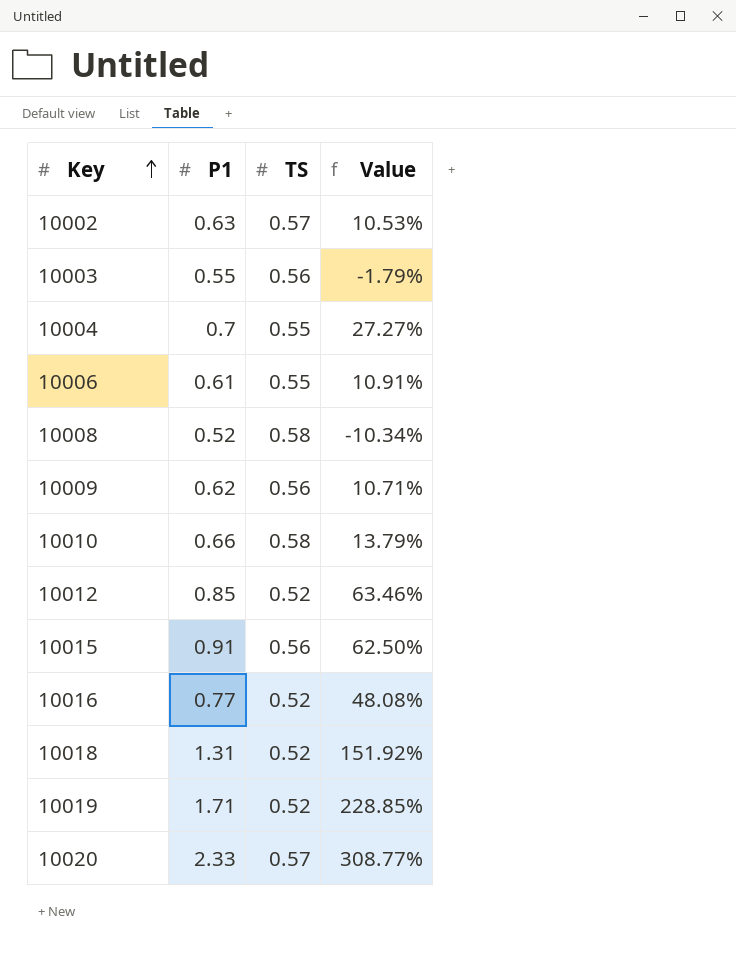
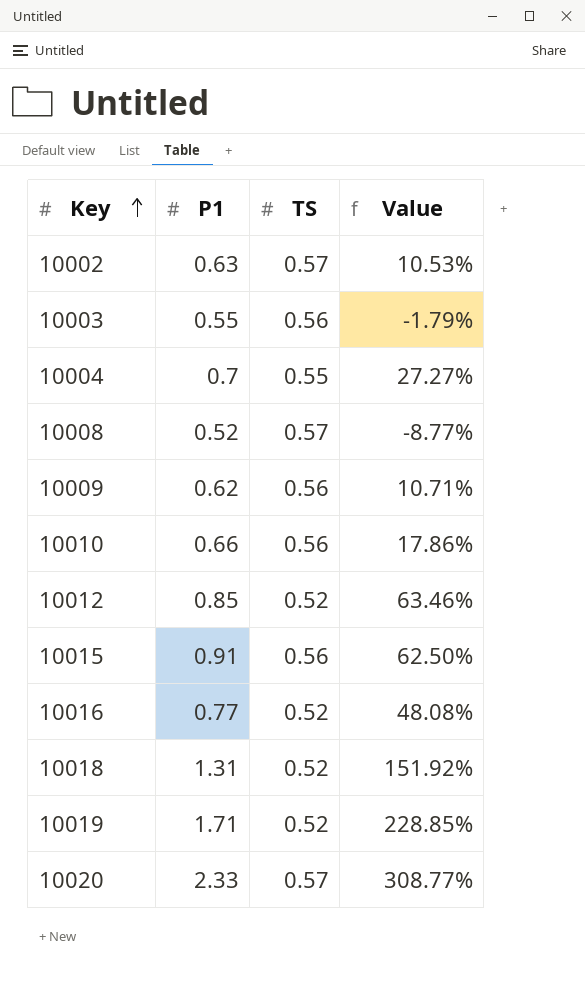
row 10006: 0.61 | 0.55 | 10.91% -> none
10008 | TS: 0.58 -> 0.57
10008 | Value: -10.34% -> -8.77%
10010 | TS: 0.58 -> 0.56
10010 | Value: 13.79% -> 17.86%

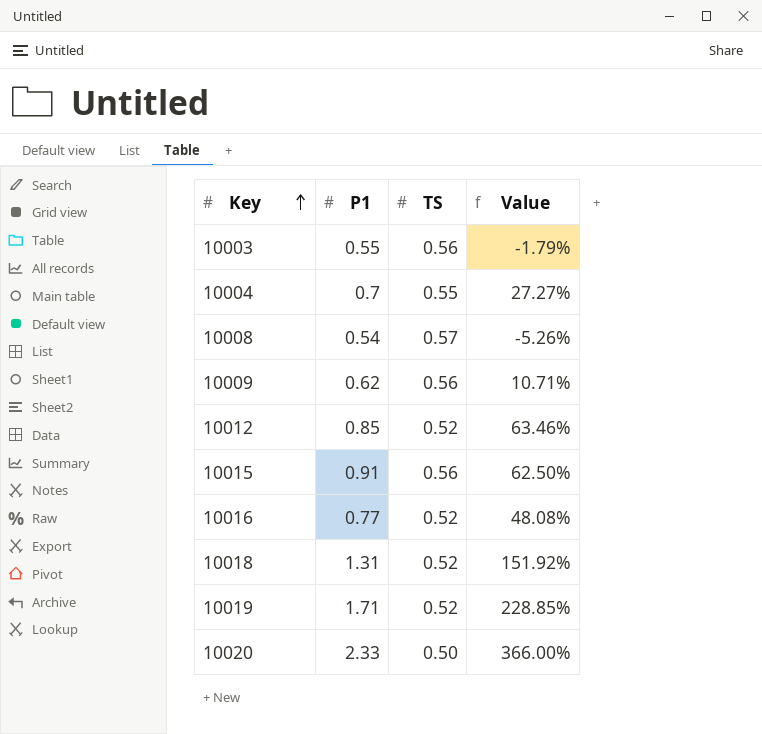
row 10002: 0.63 | 0.57 | 10.53% -> none
row 10010: 0.66 | 0.56 | 17.86% -> none
10008 | P1: 0.52 -> 0.54
10008 | Value: -8.77% -> -5.26%
10020 | TS: 0.57 -> 0.50
10020 | Value: 308.77% -> 366.00%

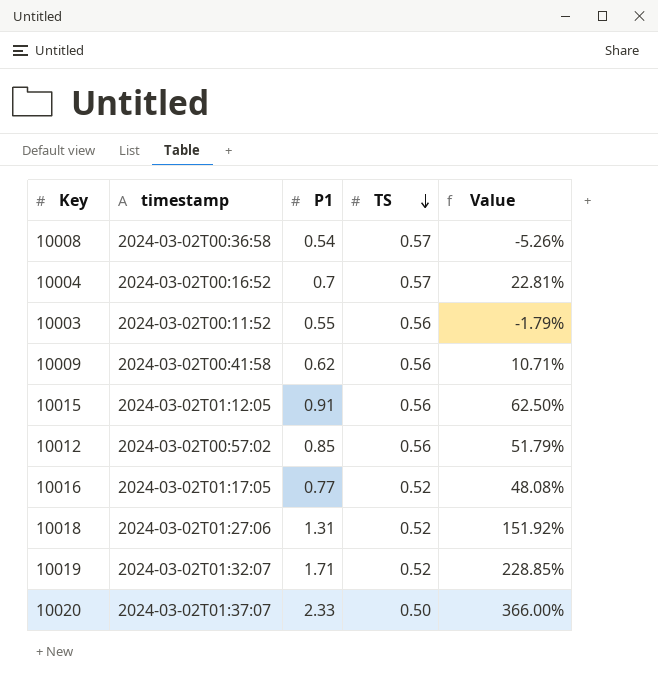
row order: Key ascending -> TS descending
column timestamp | position: none -> 2
10004 | TS: 0.55 -> 0.57
10004 | Value: 27.27% -> 22.81%
10012 | TS: 0.52 -> 0.56
10012 | Value: 63.46% -> 51.79%

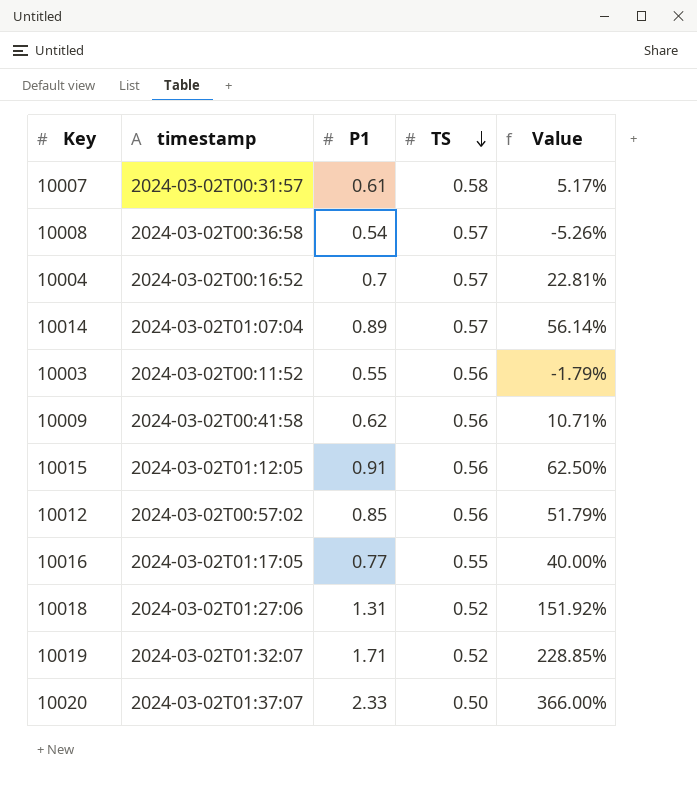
row 10007: none -> 2024-03-02T00:31:57 | 0.61 | 0.58 | 5.17%
row 10014: none -> 2024-03-02T01:07:04 | 0.89 | 0.57 | 56.14%
10016 | TS: 0.52 -> 0.55
10016 | Value: 48.08% -> 40.00%

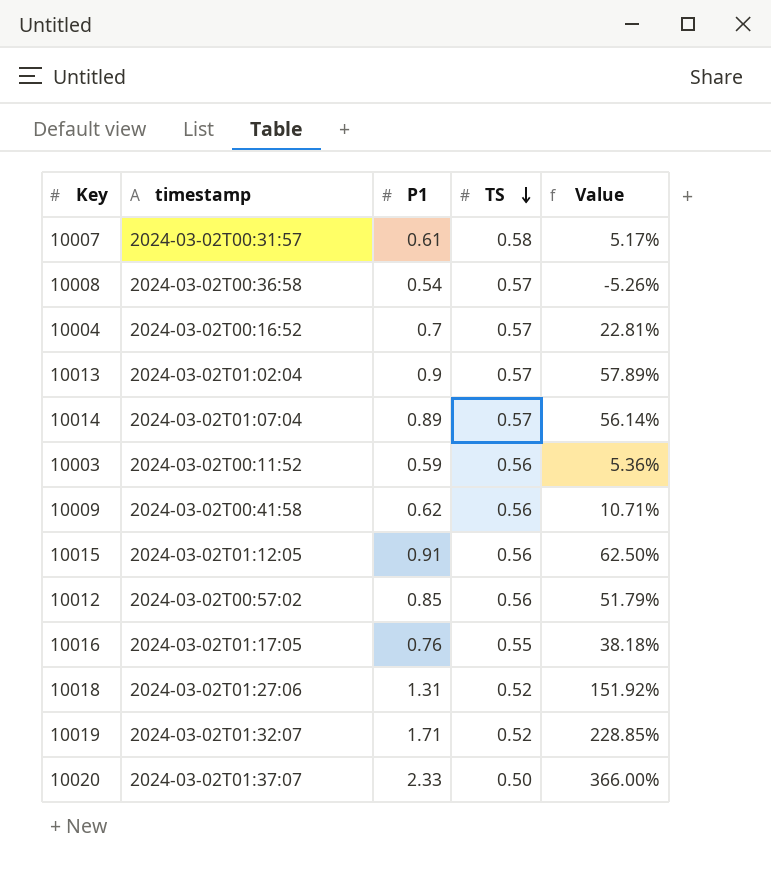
row 10013: none -> 2024-03-02T01:02:04 | 0.9 | 0.57 | 57.89%
10003 | P1: 0.55 -> 0.59
10003 | Value: -1.79% -> 5.36%
10016 | P1: 0.77 -> 0.76
10016 | Value: 40.00% -> 38.18%

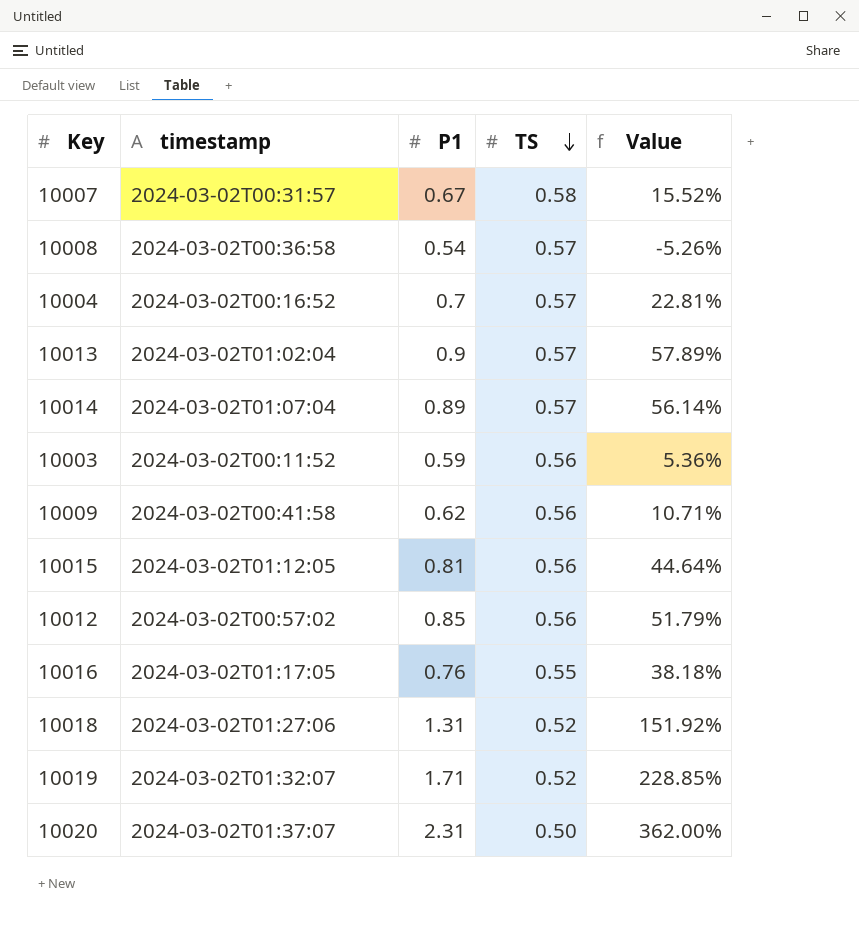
10007 | P1: 0.61 -> 0.67
10007 | Value: 5.17% -> 15.52%
10015 | P1: 0.91 -> 0.81
10015 | Value: 62.50% -> 44.64%
10020 | P1: 2.33 -> 2.31
10020 | Value: 366.00% -> 362.00%

